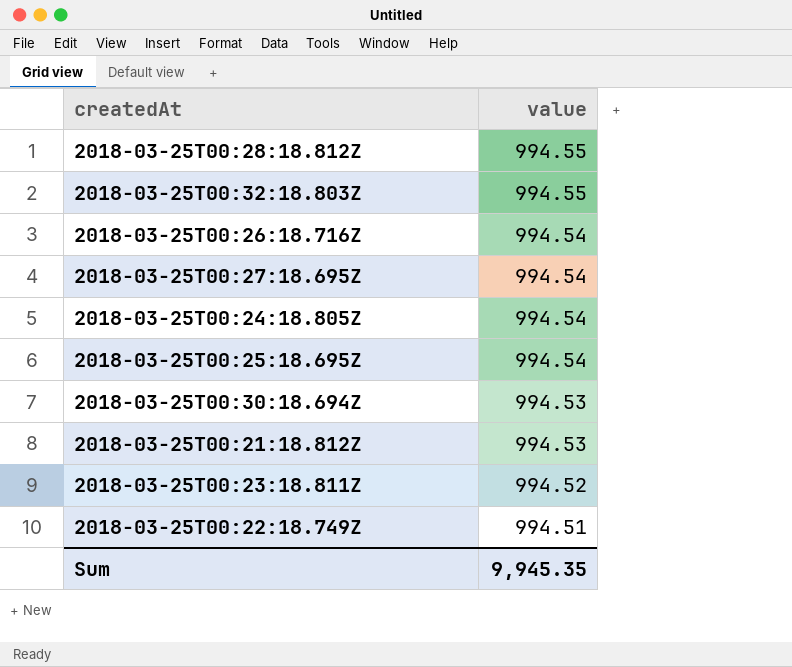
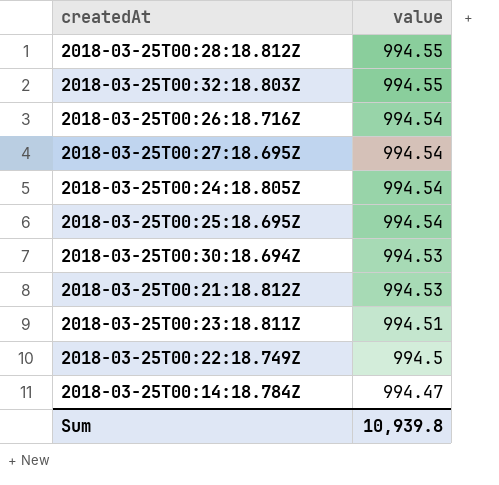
2018-03-25T00:23:18.811Z | value: 994.52 -> 994.51
2018-03-25T00:22:18.749Z | value: 994.51 -> 994.5
row 2018-03-25T00:14:18.784Z: none -> 994.47
Sum | value: 9,945.35 -> 10,939.8

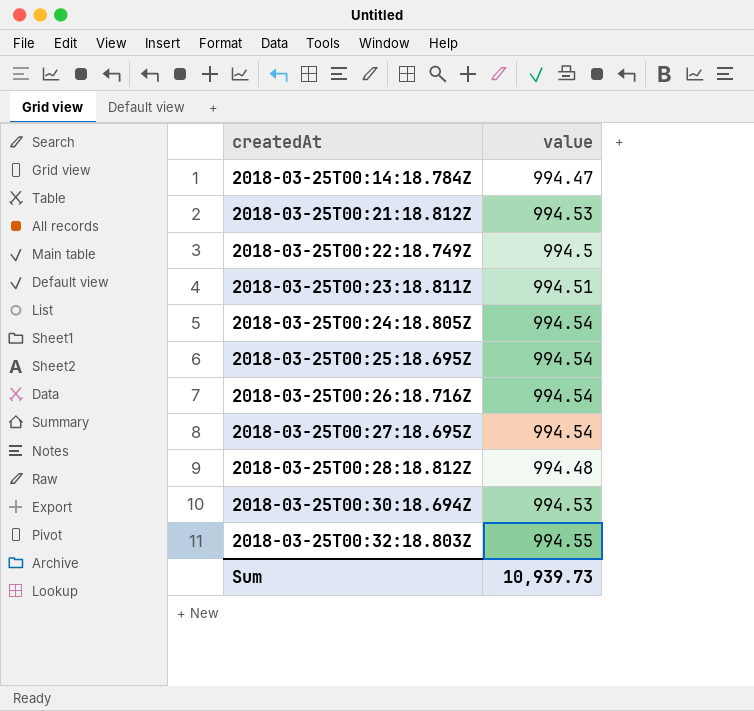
row order: value descending -> createdAt ascending
2018-03-25T00:28:18.812Z | value: 994.55 -> 994.48
Sum | value: 10,939.8 -> 10,939.73

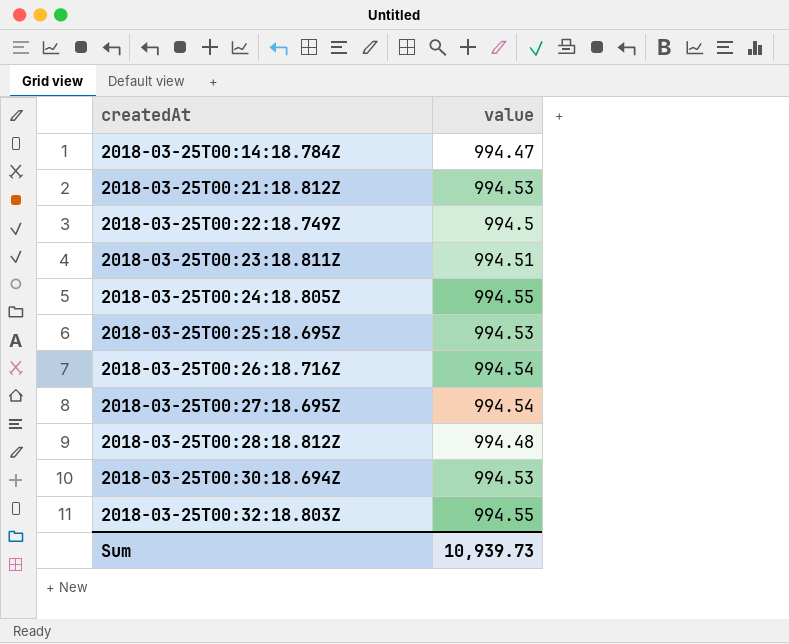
2018-03-25T00:24:18.805Z | value: 994.54 -> 994.55
2018-03-25T00:25:18.695Z | value: 994.54 -> 994.53

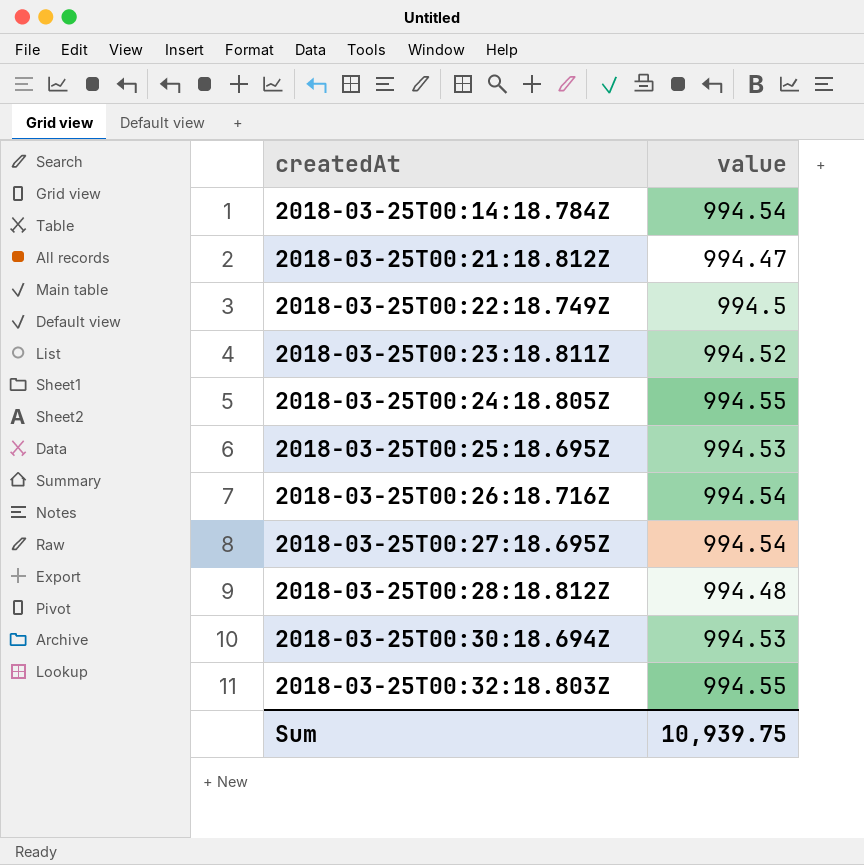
2018-03-25T00:14:18.784Z | value: 994.47 -> 994.54
2018-03-25T00:21:18.812Z | value: 994.53 -> 994.47
2018-03-25T00:23:18.811Z | value: 994.51 -> 994.52
Sum | value: 10,939.73 -> 10,939.75

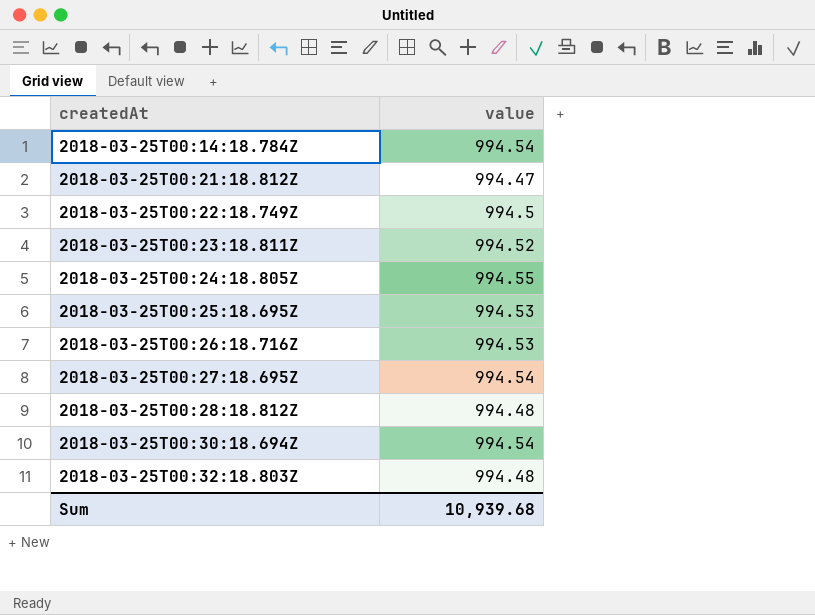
2018-03-25T00:26:18.716Z | value: 994.54 -> 994.53
2018-03-25T00:30:18.694Z | value: 994.53 -> 994.54
2018-03-25T00:32:18.803Z | value: 994.55 -> 994.48
Sum | value: 10,939.75 -> 10,939.68

